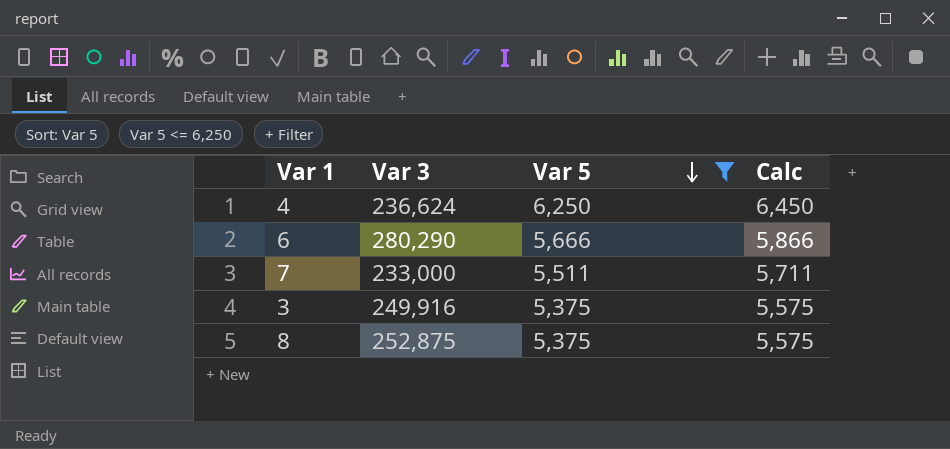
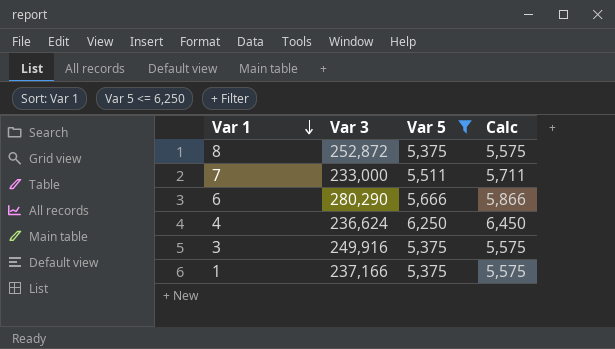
row order: Var 5 descending -> Var 1 descending
8 | Var 3: 252,875 -> 252,872
row 1: none -> 237,166 | 5,375 | 5,575

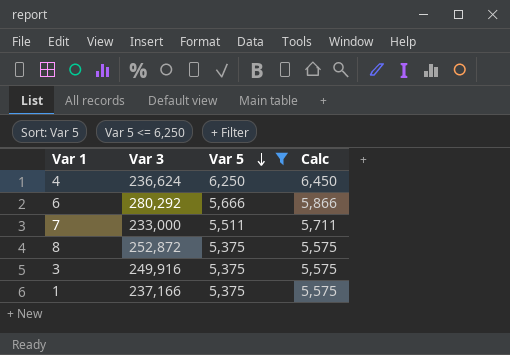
row order: Var 1 descending -> Var 5 descending
6 | Var 3: 280,290 -> 280,292

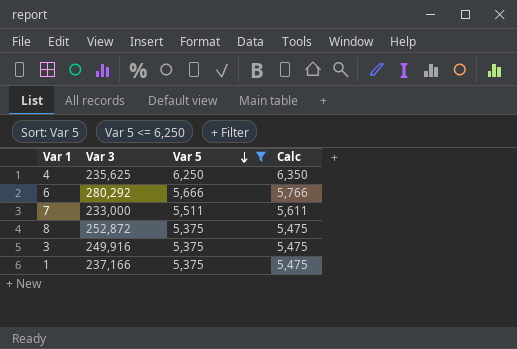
column Calc | formula: [Var 5] + 200 -> [Var 5] + 100
4 | Var 3: 236,624 -> 235,625

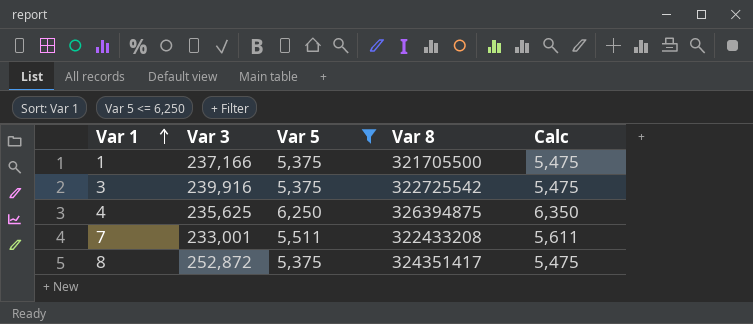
row order: Var 5 descending -> Var 1 ascending
column Var 8 | position: none -> 4
row 6: 280,292 | 5,666 | 5,766 -> none
3 | Var 3: 249,916 -> 239,916
7 | Var 3: 233,000 -> 233,001

